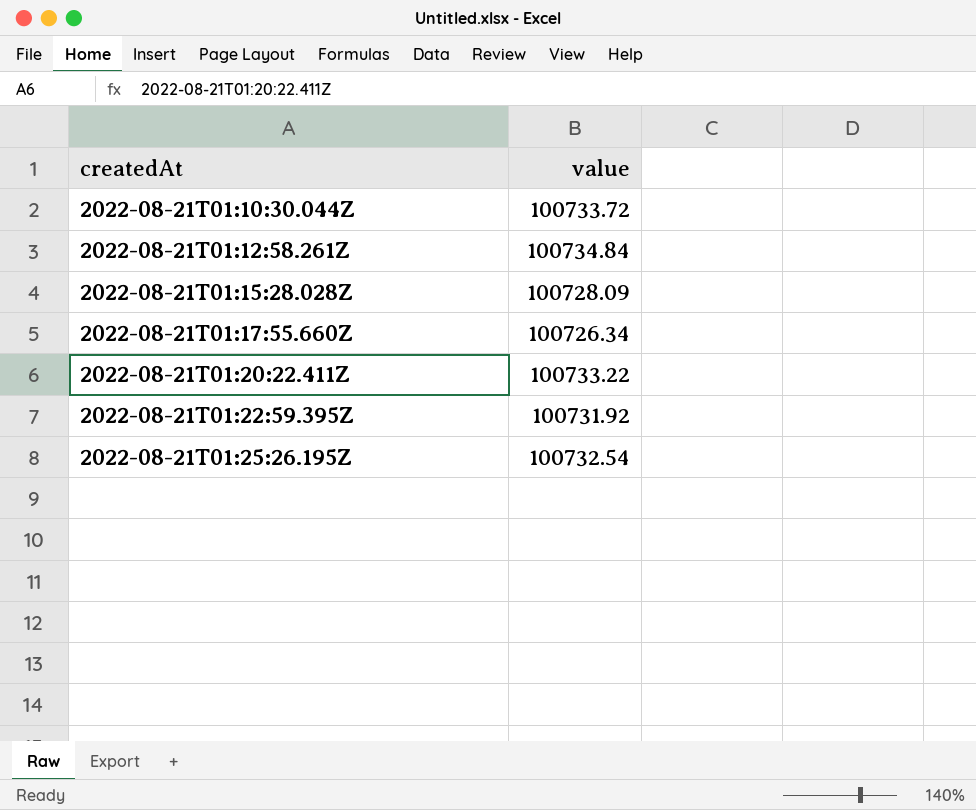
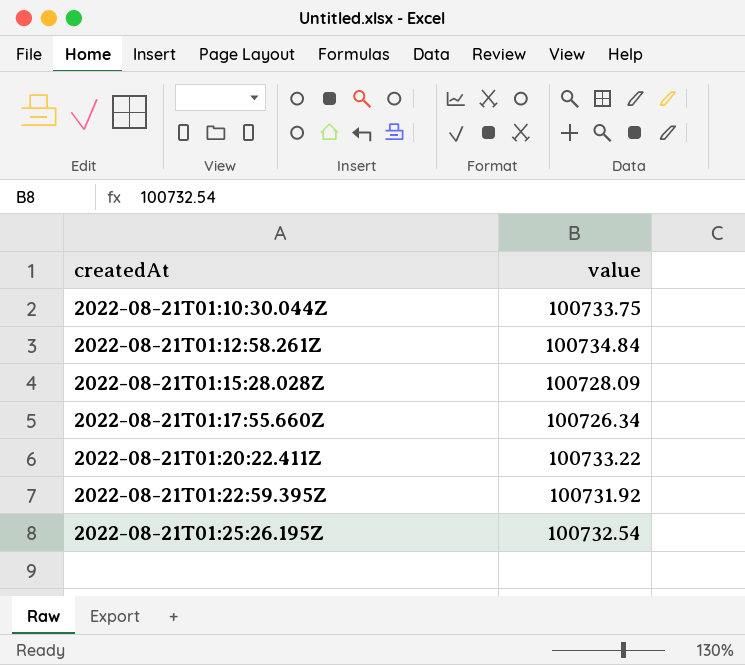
2022-08-21T01:10:30.044Z | value: 100733.72 -> 100733.75

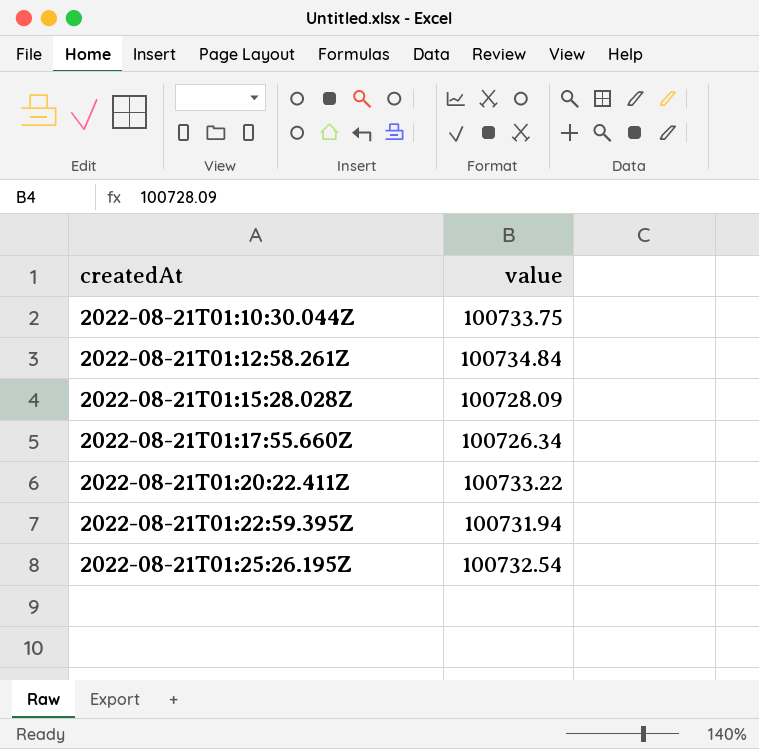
2022-08-21T01:22:59.395Z | value: 100731.92 -> 100731.94

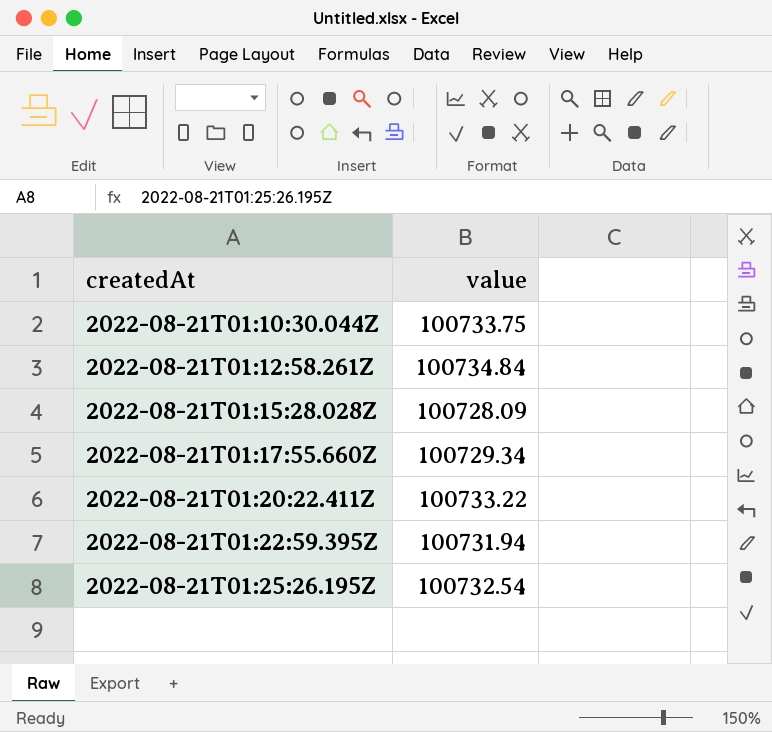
2022-08-21T01:17:55.660Z | value: 100726.34 -> 100729.34

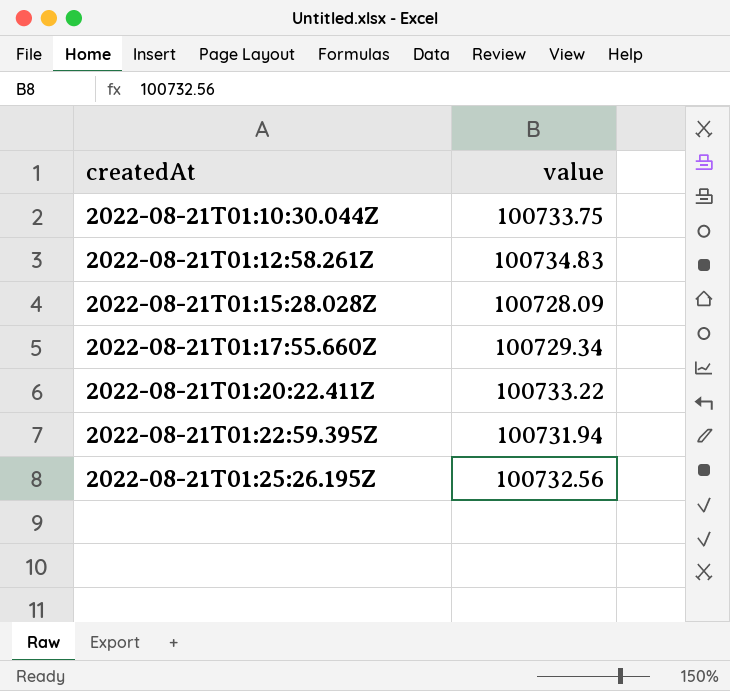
2022-08-21T01:12:58.261Z | value: 100734.84 -> 100734.83
2022-08-21T01:25:26.195Z | value: 100732.54 -> 100732.56

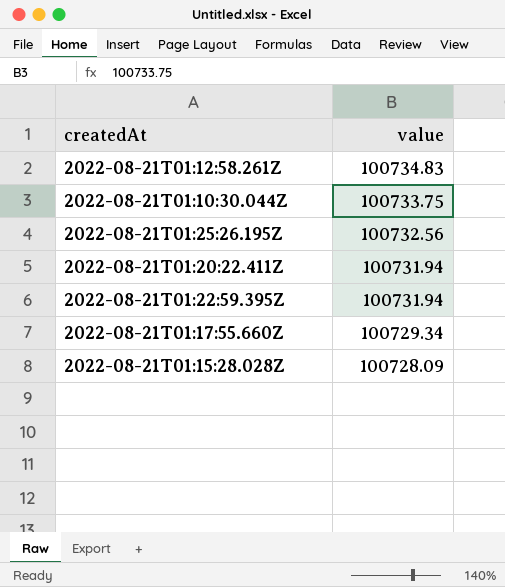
row order: createdAt ascending -> value descending
2022-08-21T01:20:22.411Z | value: 100733.22 -> 100731.94

